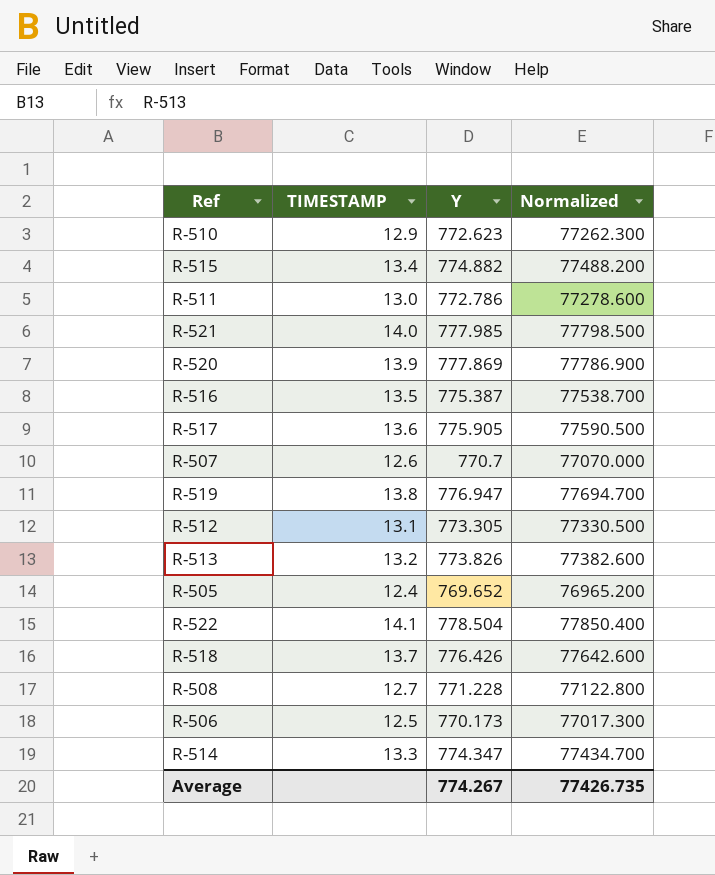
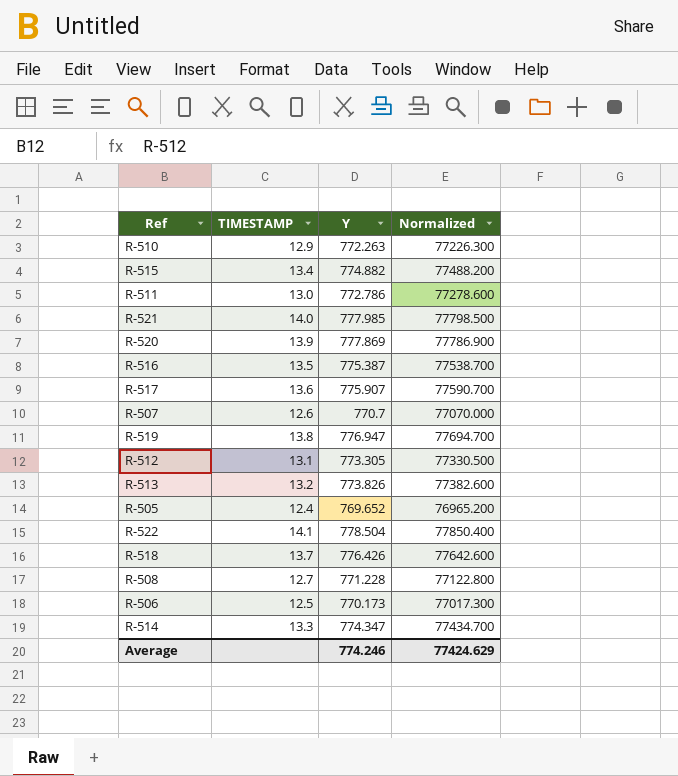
R-510 | Y: 772.623 -> 772.263
R-510 | Normalized: 77262.300 -> 77226.300
R-517 | Y: 775.905 -> 775.907
R-517 | Normalized: 77590.500 -> 77590.700
Average | Y: 774.267 -> 774.246
Average | Normalized: 77426.735 -> 77424.629

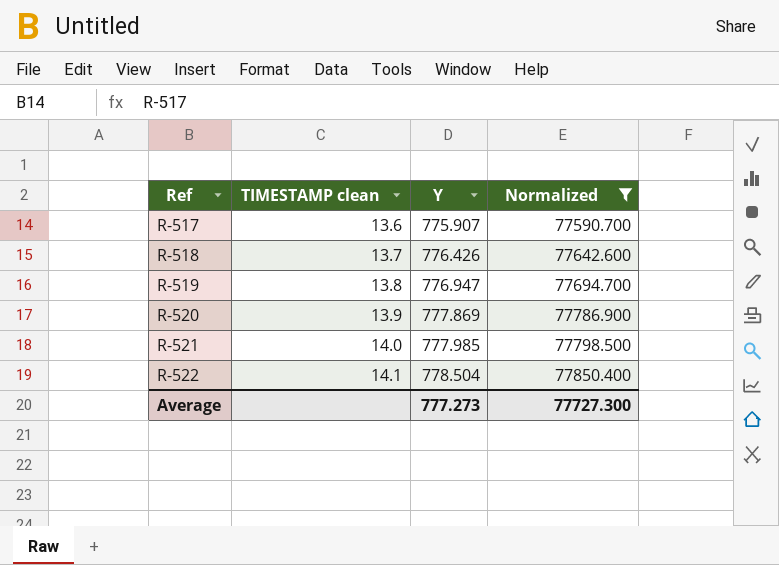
filter: none -> Normalized >= 77590.700
row order: none -> Ref ascending
column name: TIMESTAMP -> TIMESTAMP clean
Average | Y: 774.246 -> 777.273
Average | Normalized: 77424.629 -> 77727.300

